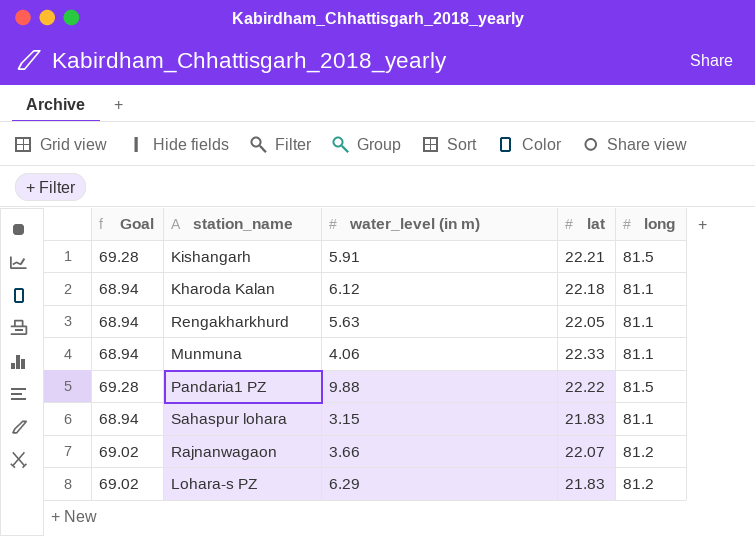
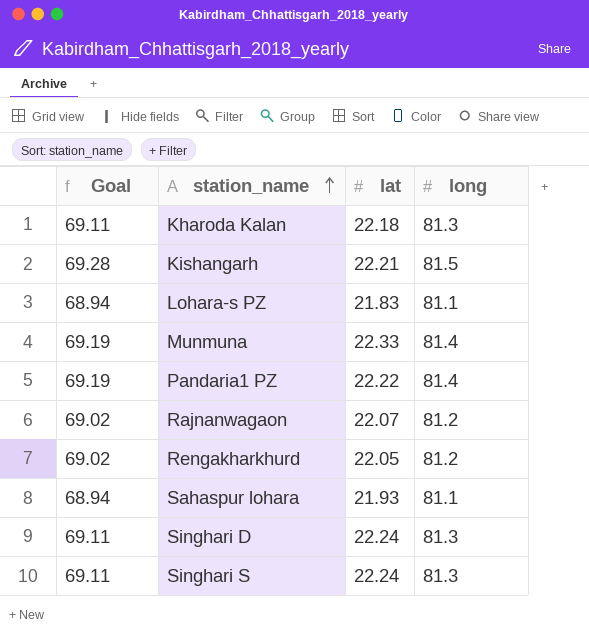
row order: none -> station_name ascending
column water_level (in m) | position: 3 -> none
Kharoda Kalan | Goal: 68.94 -> 69.11
Kharoda Kalan | long: 81.1 -> 81.3
Lohara-s PZ | Goal: 69.02 -> 68.94
Lohara-s PZ | long: 81.2 -> 81.1
Munmuna | Goal: 68.94 -> 69.19
Munmuna | long: 81.1 -> 81.4
Pandaria1 PZ | Goal: 69.28 -> 69.19
Pandaria1 PZ | long: 81.5 -> 81.4
Rengakharkhurd | Goal: 68.94 -> 69.02
Rengakharkhurd | long: 81.1 -> 81.2
Sahaspur lohara | lat: 21.83 -> 21.93
row Singhari D: none -> 69.11 | 22.24 | 81.3
row Singhari S: none -> 69.11 | 22.24 | 81.3

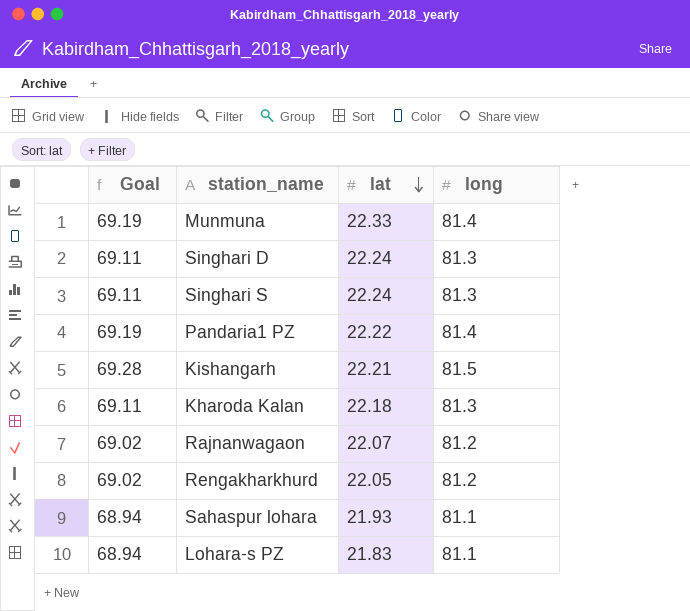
row order: station_name ascending -> lat descending

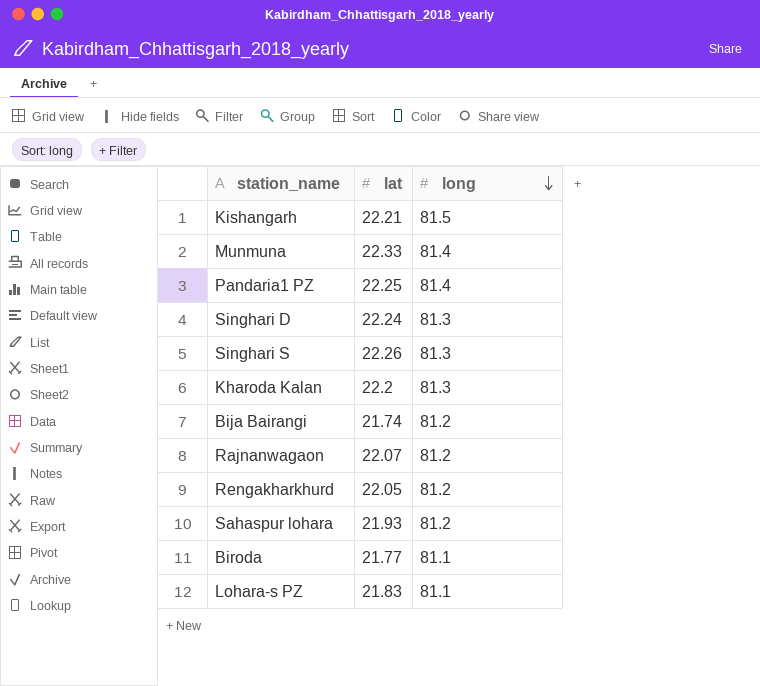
row order: lat descending -> long descending
column Goal | formula: [long] * 0.85 -> none
Pandaria1 PZ | lat: 22.22 -> 22.25
Singhari S | lat: 22.24 -> 22.26
Kharoda Kalan | lat: 22.18 -> 22.2
row Bija Bairangi: none -> 21.74 | 81.2
Sahaspur lohara | long: 81.1 -> 81.2
row Biroda: none -> 21.77 | 81.1

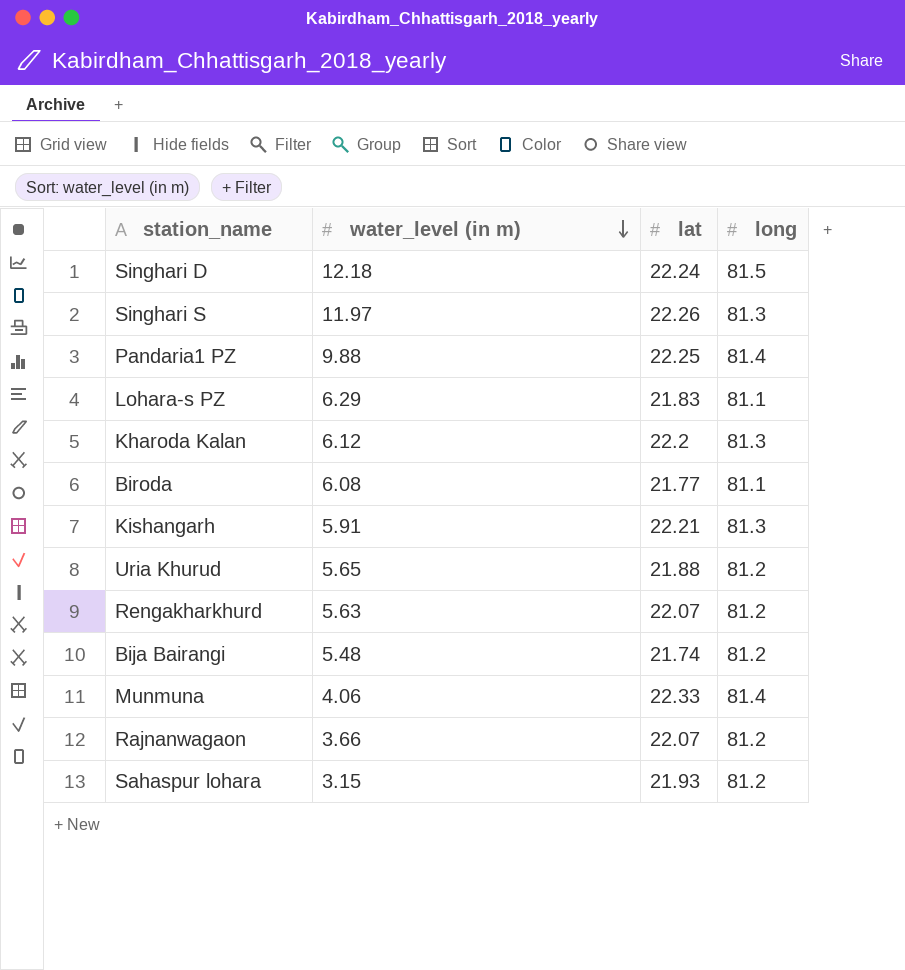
row order: long descending -> water_level (in m) descending
column water_level (in m) | position: none -> 2
Singhari D | long: 81.3 -> 81.5
Kishangarh | long: 81.5 -> 81.3
row Uria Khurud: none -> 5.65 | 21.88 | 81.2
Rengakharkhurd | lat: 22.05 -> 22.07

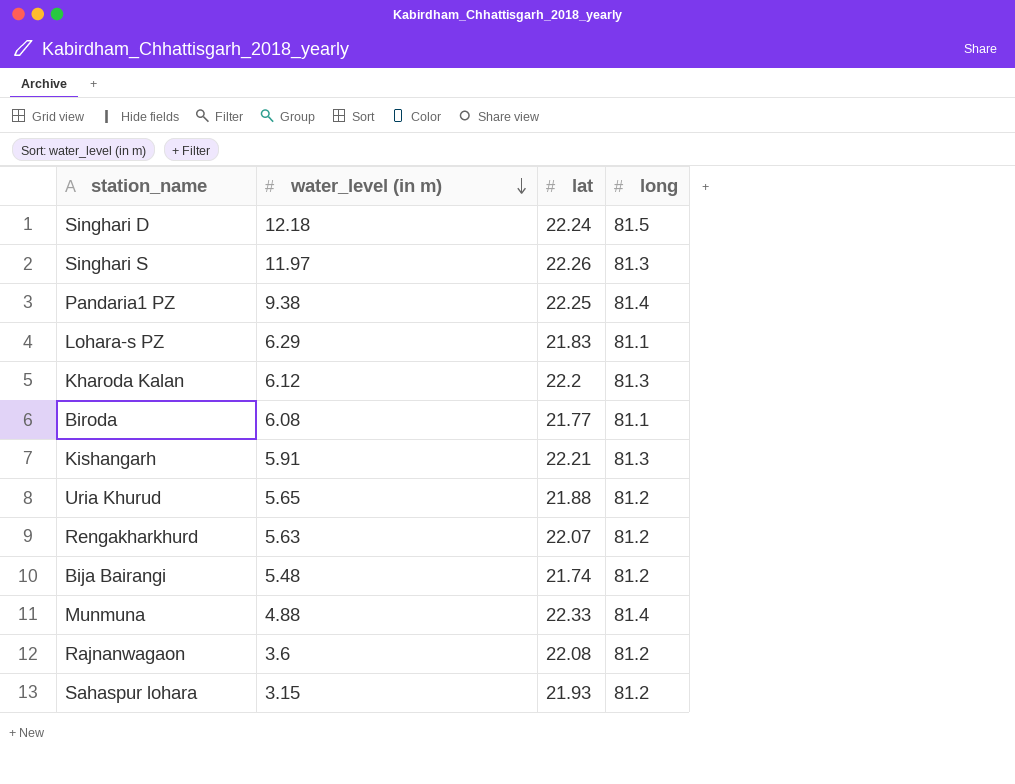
Pandaria1 PZ | water_level (in m): 9.88 -> 9.38
Munmuna | water_level (in m): 4.06 -> 4.88
Rajnanwagaon | water_level (in m): 3.66 -> 3.6
Rajnanwagaon | lat: 22.07 -> 22.08

